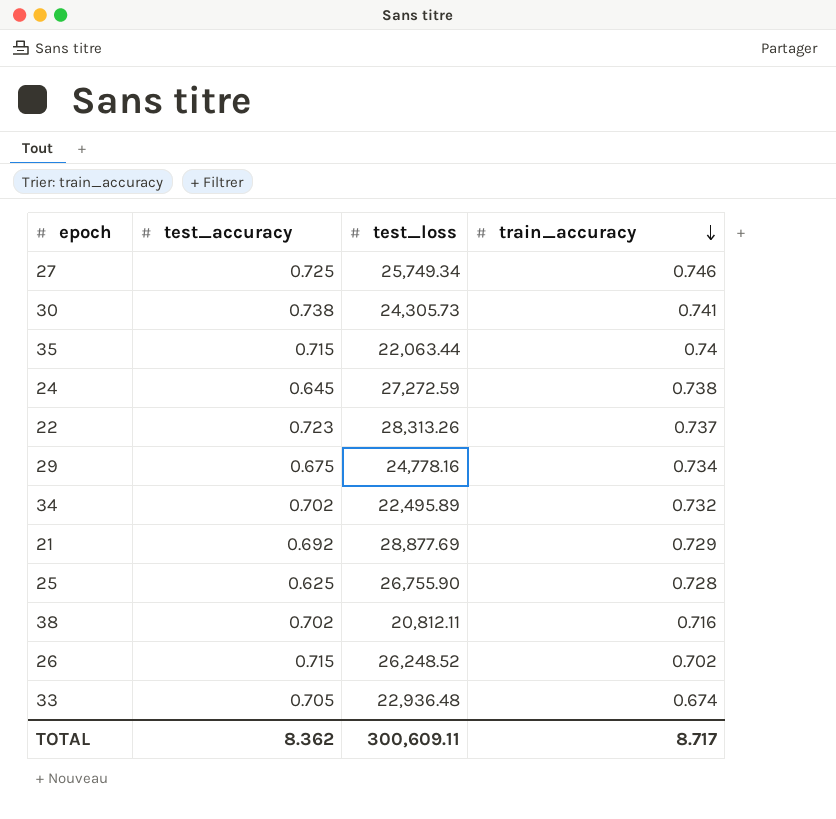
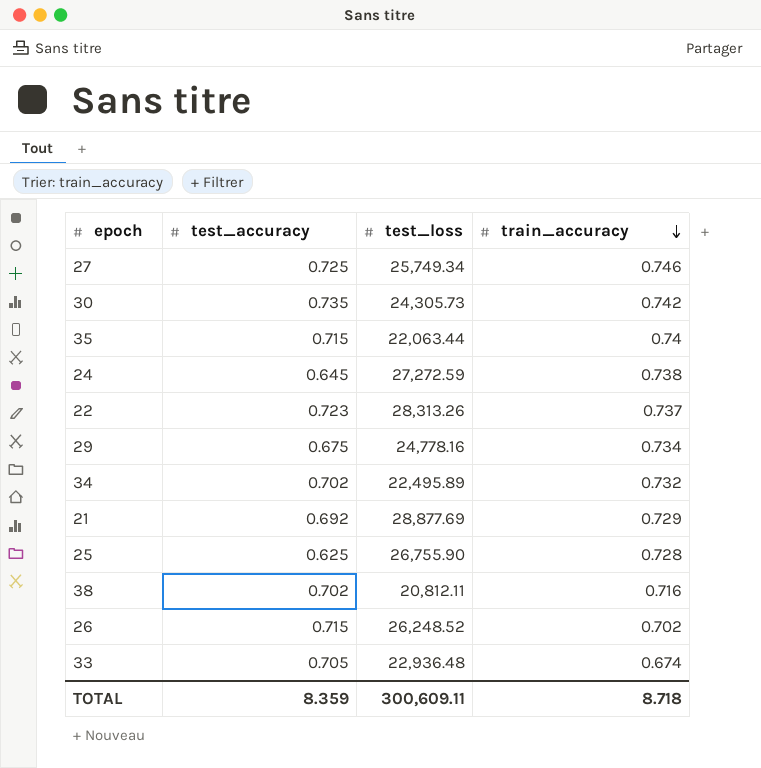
30 | test_accuracy: 0.738 -> 0.735
30 | train_accuracy: 0.741 -> 0.742
TOTAL | test_accuracy: 8.362 -> 8.359
TOTAL | train_accuracy: 8.717 -> 8.718

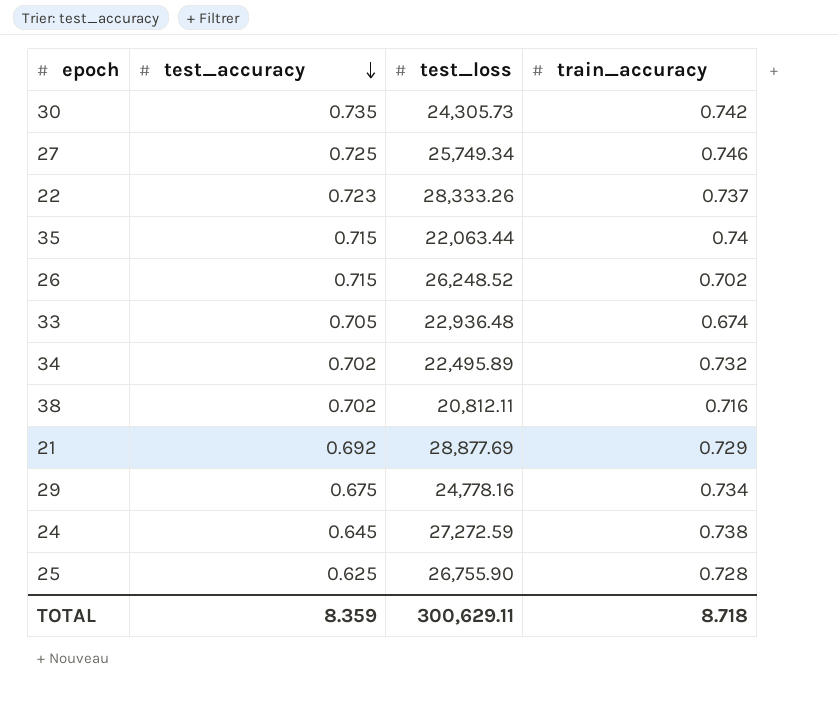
row order: train_accuracy descending -> test_accuracy descending
22 | test_loss: 28,313.26 -> 28,333.26
TOTAL | test_loss: 300,609.11 -> 300,629.11

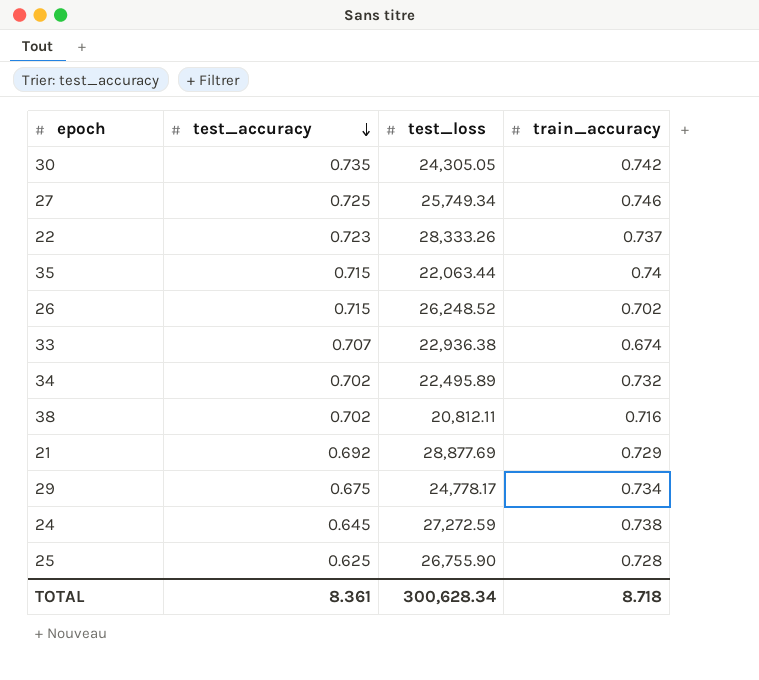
30 | test_loss: 24,305.73 -> 24,305.05
33 | test_accuracy: 0.705 -> 0.707
33 | test_loss: 22,936.48 -> 22,936.38
29 | test_loss: 24,778.16 -> 24,778.17
TOTAL | test_accuracy: 8.359 -> 8.361
TOTAL | test_loss: 300,629.11 -> 300,628.34

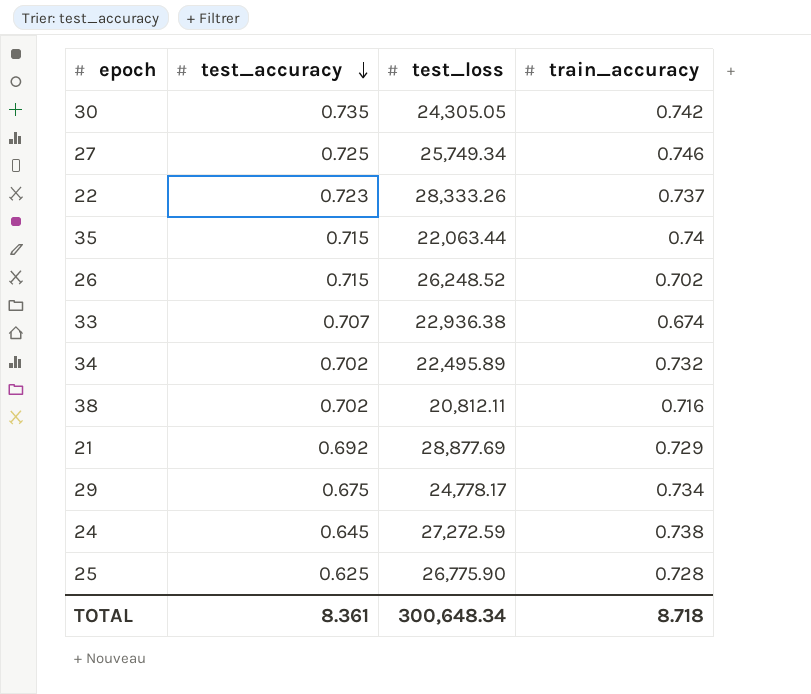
25 | test_loss: 26,755.90 -> 26,775.90
TOTAL | test_loss: 300,628.34 -> 300,648.34

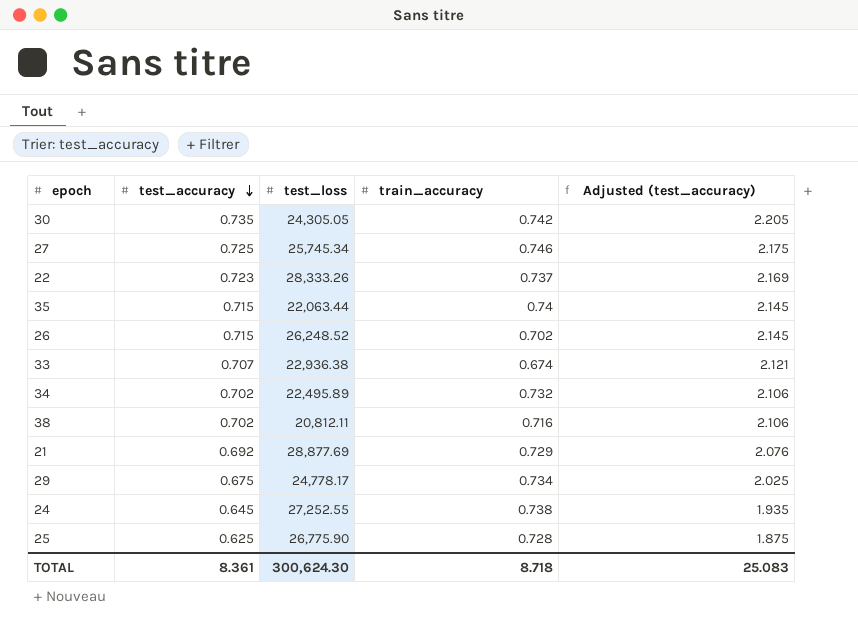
column Adjusted (test_accuracy) | formula: none -> [test_accuracy] * 3
27 | test_loss: 25,749.34 -> 25,745.34
24 | test_loss: 27,272.59 -> 27,252.55
TOTAL | test_loss: 300,648.34 -> 300,624.30

